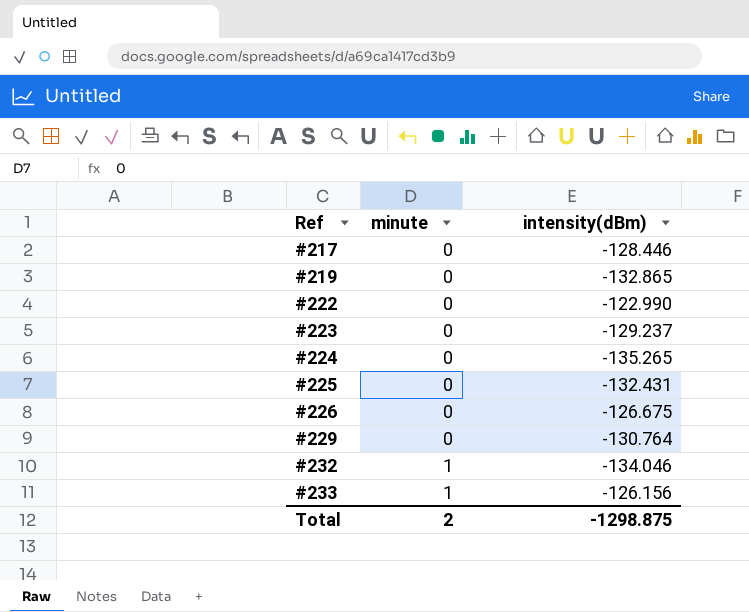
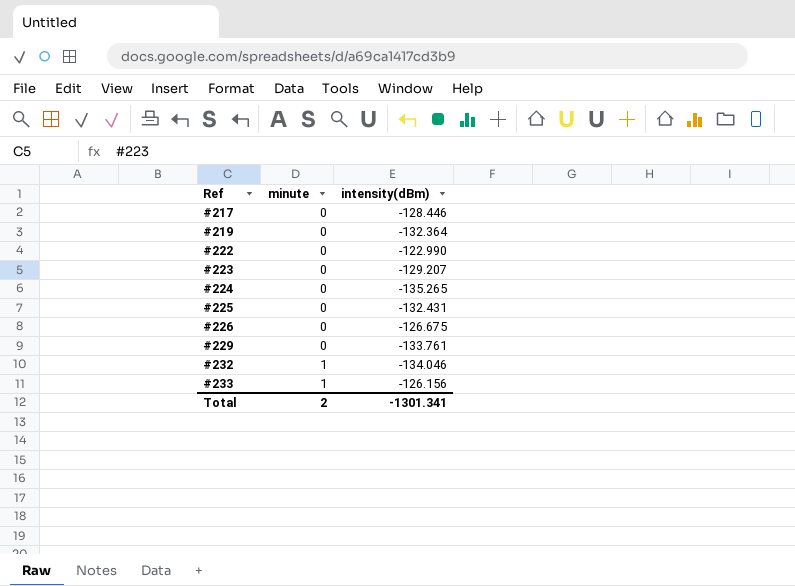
#219 | intensity(dBm): -132.865 -> -132.364
#223 | intensity(dBm): -129.237 -> -129.207
#229 | intensity(dBm): -130.764 -> -133.761
Total | intensity(dBm): -1298.875 -> -1301.341

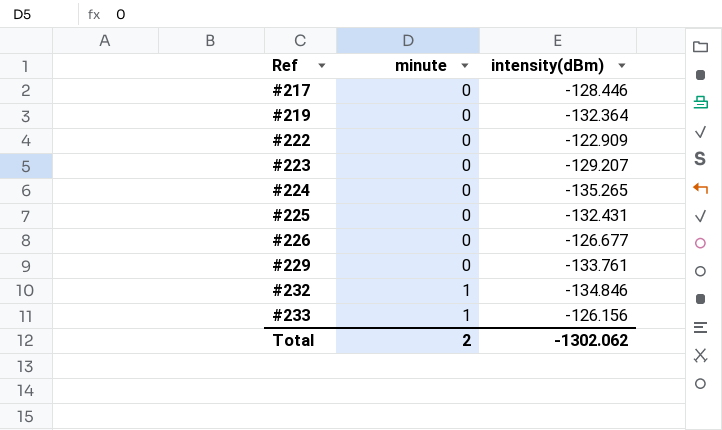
#222 | intensity(dBm): -122.990 -> -122.909
#226 | intensity(dBm): -126.675 -> -126.677
#232 | intensity(dBm): -134.046 -> -134.846
Total | intensity(dBm): -1301.341 -> -1302.062

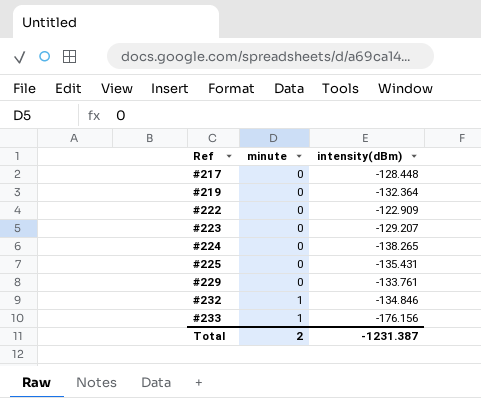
row #226: 0 | -126.677 -> none
#217 | intensity(dBm): -128.446 -> -128.448
#224 | intensity(dBm): -135.265 -> -138.265
#225 | intensity(dBm): -132.431 -> -135.431
#233 | intensity(dBm): -126.156 -> -176.156
Total | intensity(dBm): -1302.062 -> -1231.387

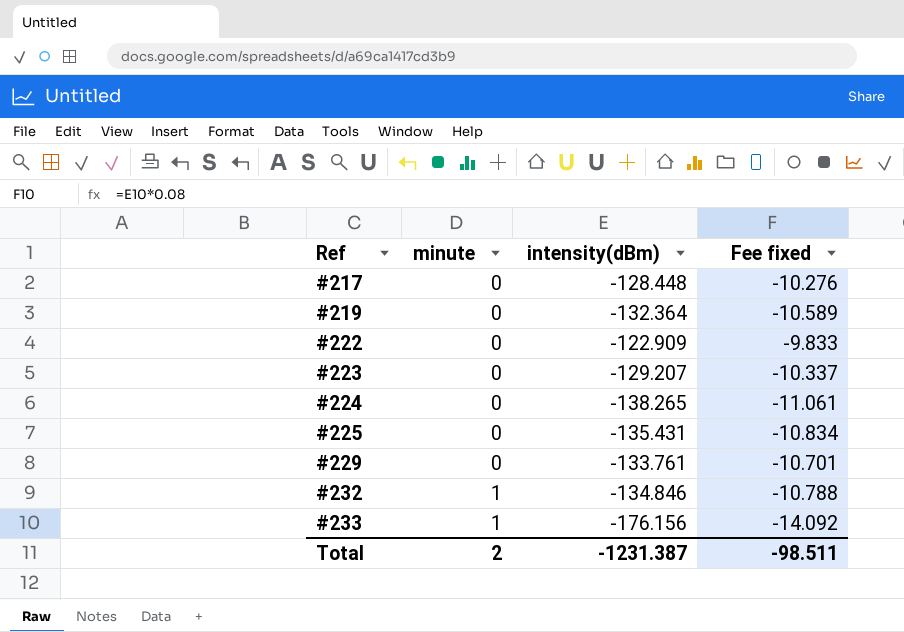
column Fee fixed | formula: none -> [intensity(dBm)] * 0.08

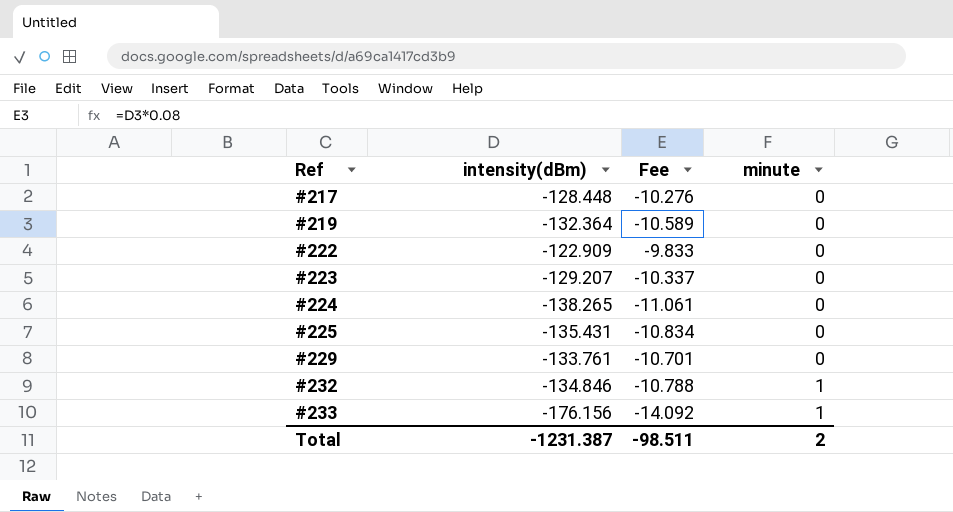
column name: Fee fixed -> Fee
column minute | position: 2 -> 4

